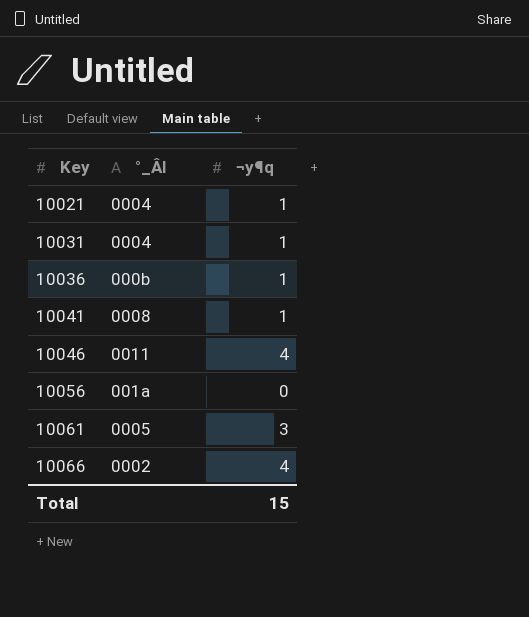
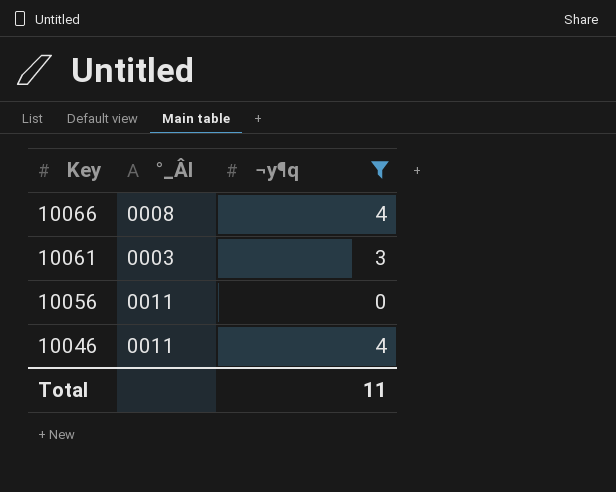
filter: none -> ¬y¶q != 1
row order: Key ascending -> Key descending
10066 | °_ÂI: 0002 -> 0008
10061 | °_ÂI: 0005 -> 0003
10056 | °_ÂI: 001a -> 0011
Total | ¬y¶q: 15 -> 11

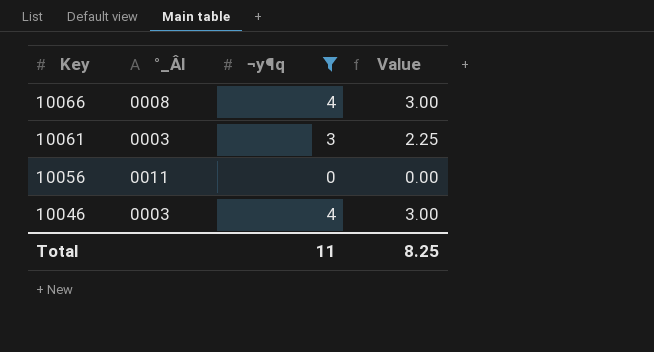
column Value | formula: none -> [¬y¶q] * 0.75
10046 | °_ÂI: 0011 -> 0003

